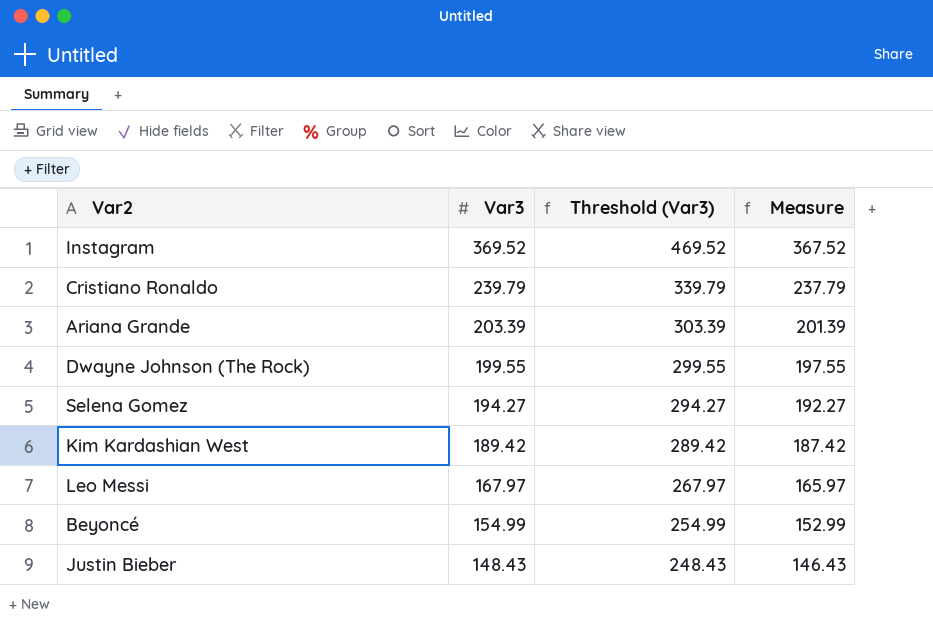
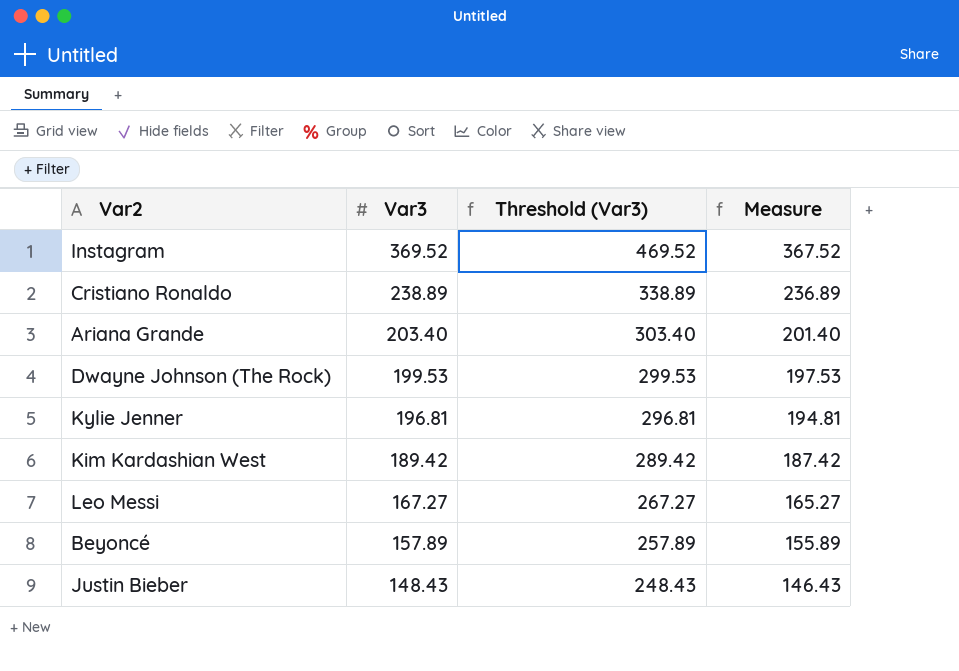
row Selena Gomez: 194.27 | 294.27 | 192.27 -> none
Cristiano Ronaldo | Var3: 239.79 -> 238.89
Cristiano Ronaldo | Threshold (Var3): 339.79 -> 338.89
Cristiano Ronaldo | Measure: 237.79 -> 236.89
Ariana Grande | Var3: 203.39 -> 203.40
Ariana Grande | Threshold (Var3): 303.39 -> 303.40
Ariana Grande | Measure: 201.39 -> 201.40
Dwayne Johnson (The Rock) | Var3: 199.55 -> 199.53
Dwayne Johnson (The Rock) | Threshold (Var3): 299.55 -> 299.53
Dwayne Johnson (The Rock) | Measure: 197.55 -> 197.53
row Kylie Jenner: none -> 196.81 | 296.81 | 194.81
Leo Messi | Var3: 167.97 -> 167.27
Leo Messi | Threshold (Var3): 267.97 -> 267.27
Leo Messi | Measure: 165.97 -> 165.27
Beyoncé | Var3: 154.99 -> 157.89
Beyoncé | Threshold (Var3): 254.99 -> 257.89
Beyoncé | Measure: 152.99 -> 155.89

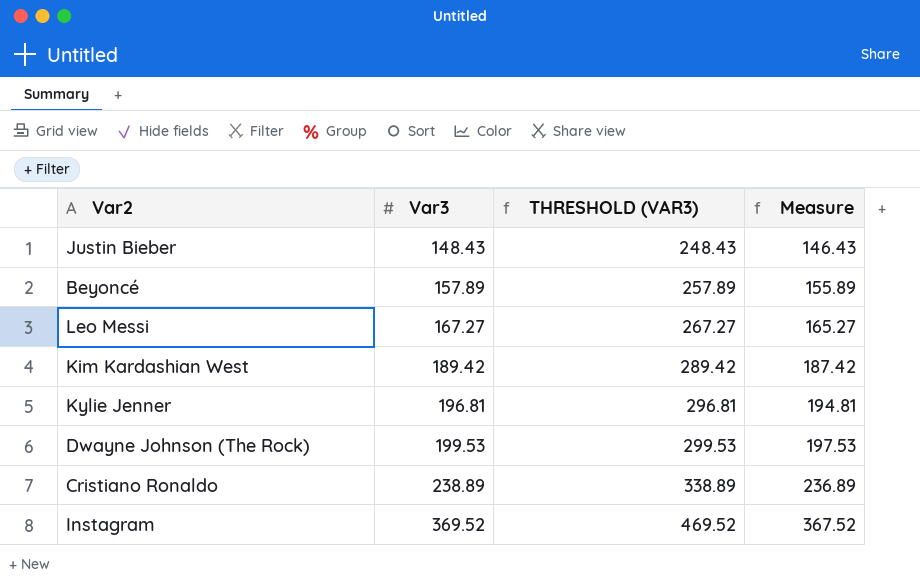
row order: Var3 descending -> Var3 ascending
column name: Threshold (Var3) -> THRESHOLD (VAR3)
row Ariana Grande: 203.40 | 303.40 | 201.40 -> none

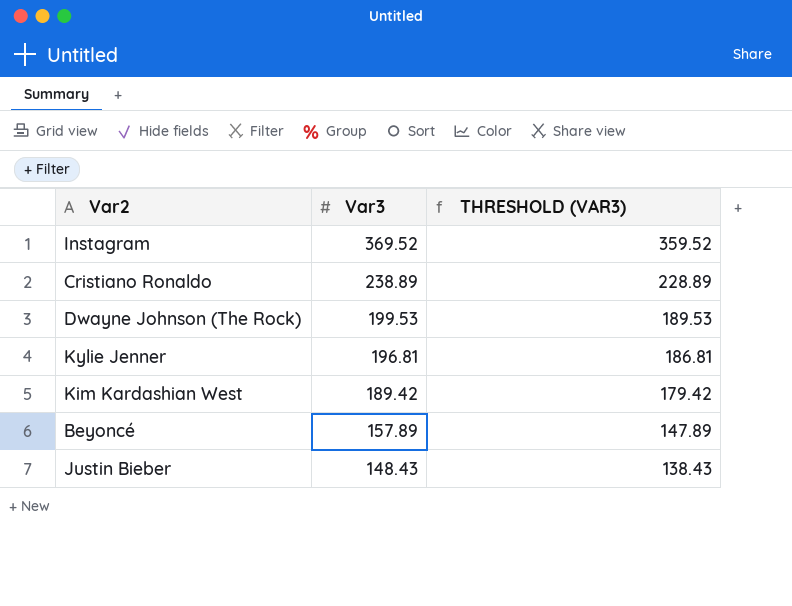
row order: Var3 ascending -> Var3 descending
column Measure | formula: [Var3] - 2 -> none
column THRESHOLD (VAR3) | formula: [Var3] + 100 -> [Var3] - 10
row Leo Messi: 167.27 | 267.27 | 165.27 -> none

